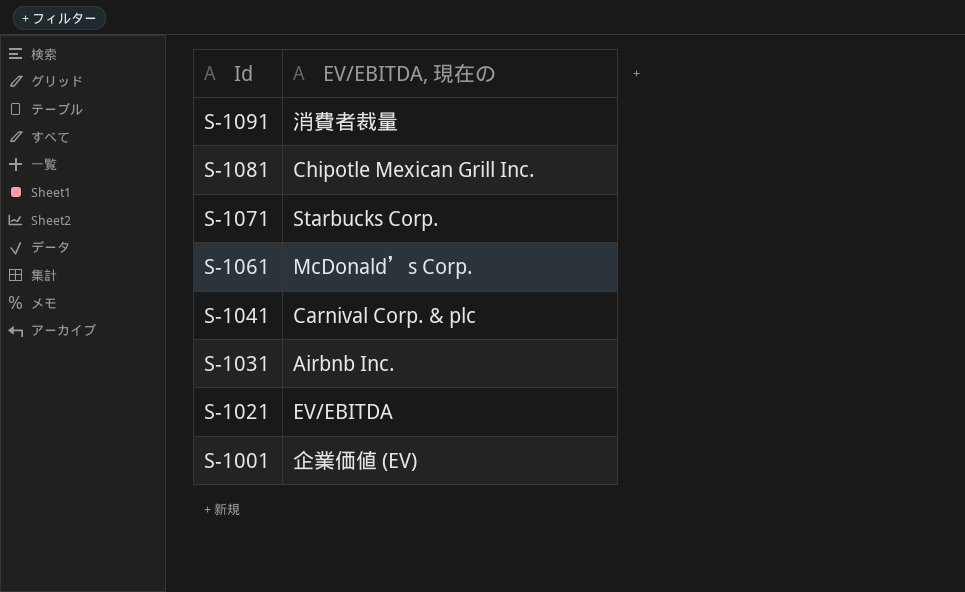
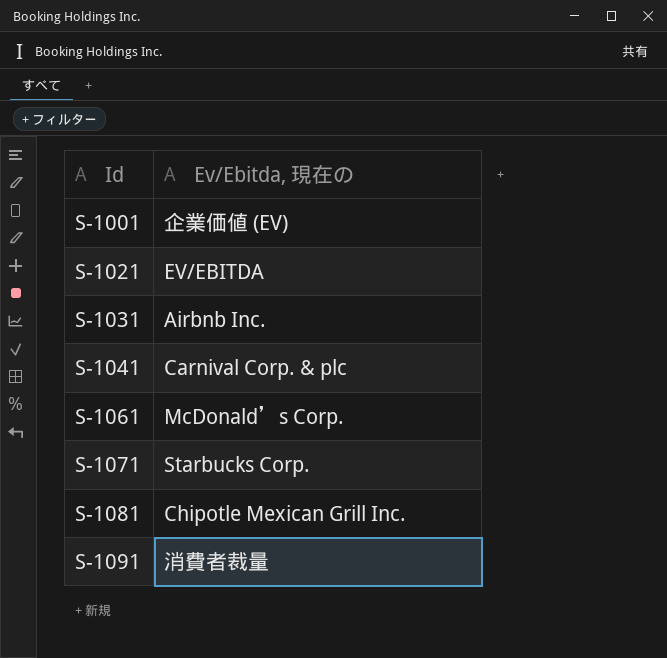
row order: Id descending -> Id ascending
column name: EV/EBITDA, 現在の -> Ev/Ebitda, 現在の

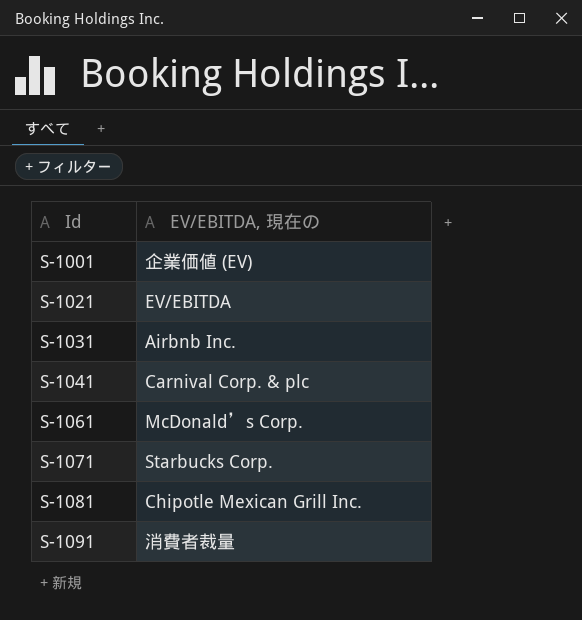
column name: Ev/Ebitda, 現在の -> EV/EBITDA, 現在の

